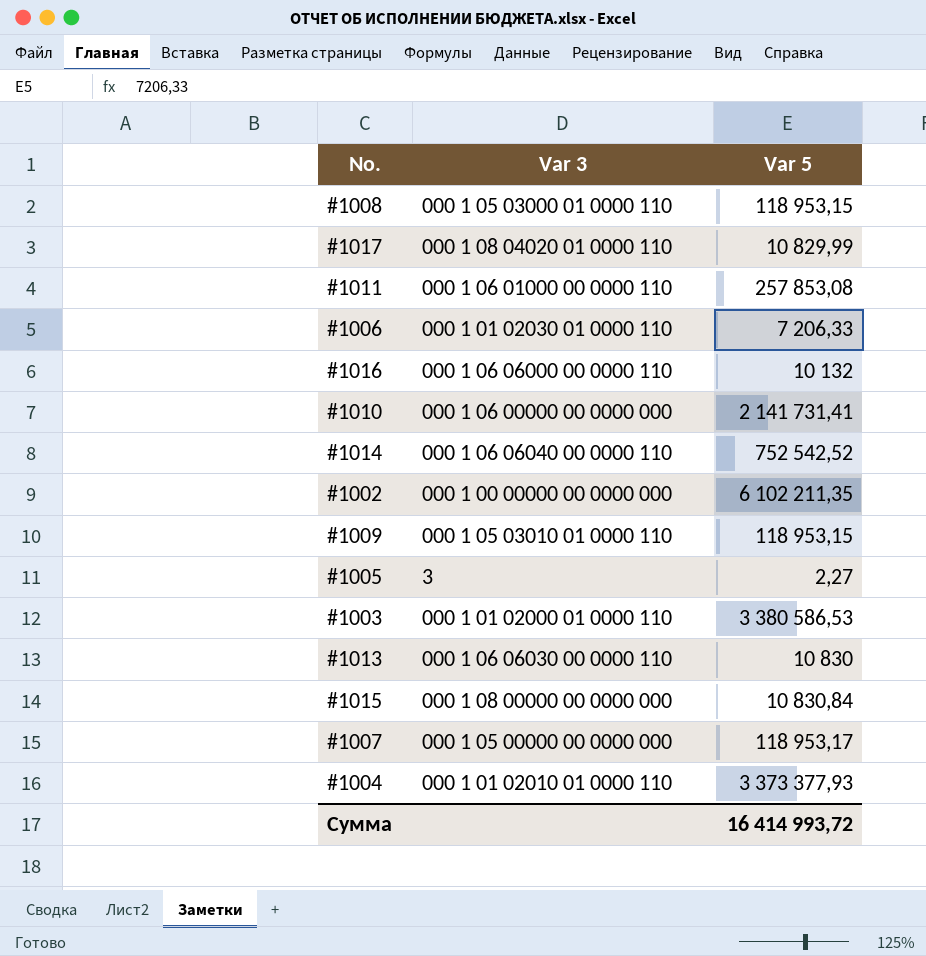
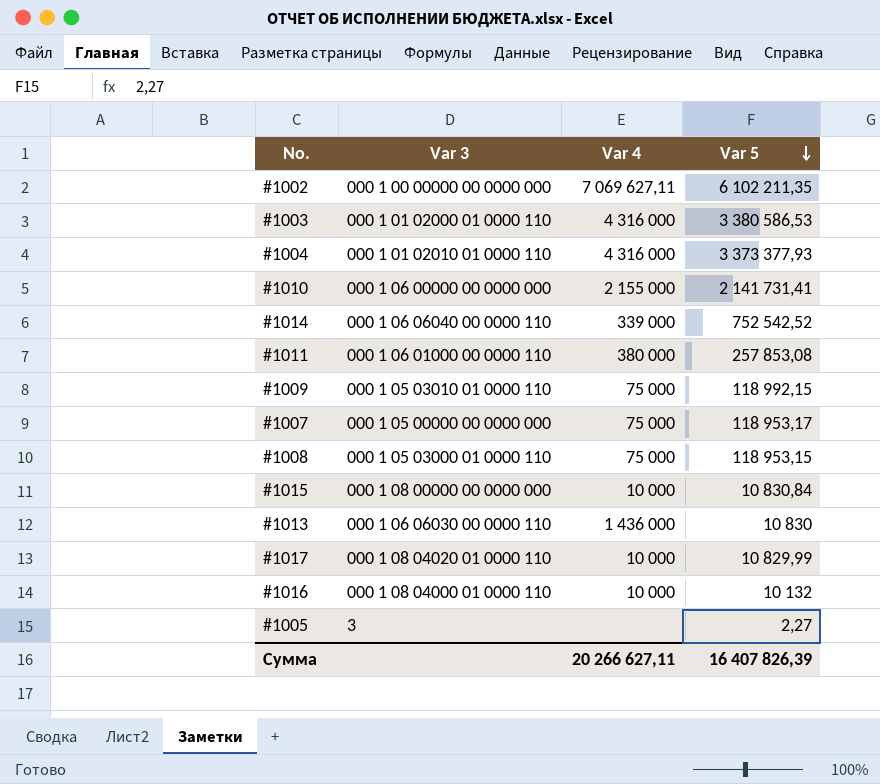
row order: none -> Var 5 descending
column Var 4 | position: none -> 3
row #1006: 000 1 01 02030 01 0000 110 | 7 206,33 -> none
#1009 | Var 5: 118 953,15 -> 118 992,15
#1016 | Var 3: 000 1 06 06000 00 0000 110 -> 000 1 08 04000 01 0000 110
Сумма | Var 5: 16 414 993,72 -> 16 407 826,39

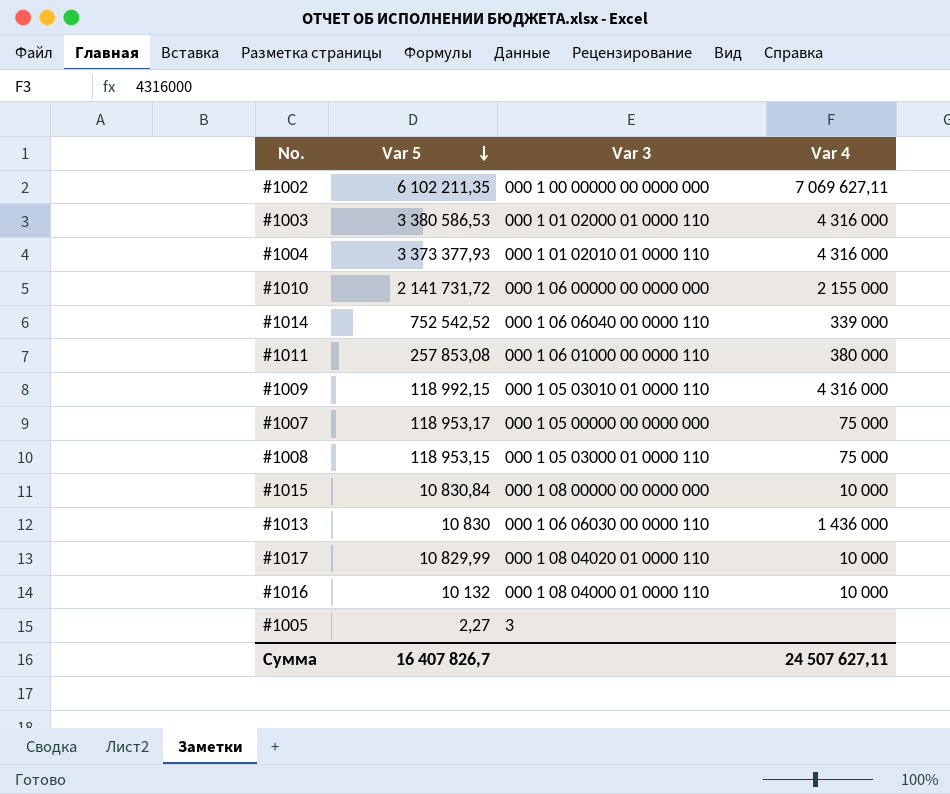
column Var 5 | position: 4 -> 2
#1010 | Var 5: 2 141 731,41 -> 2 141 731,72
#1009 | Var 4: 75 000 -> 4 316 000
Сумма | Var 5: 16 407 826,39 -> 16 407 826,7
Сумма | Var 4: 20 266 627,11 -> 24 507 627,11

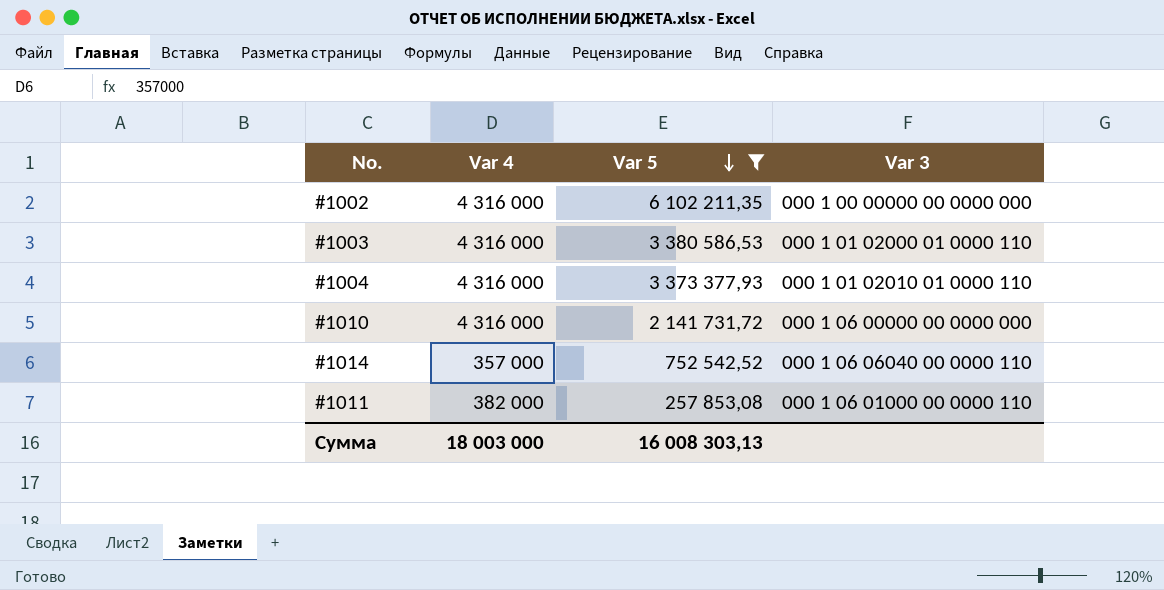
filter: none -> Var 5 >= 257 853,08
column Var 4 | position: 4 -> 2
#1002 | Var 4: 7 069 627,11 -> 4 316 000
#1010 | Var 4: 2 155 000 -> 4 316 000
#1014 | Var 4: 339 000 -> 357 000
#1011 | Var 4: 380 000 -> 382 000
Сумма | Var 4: 24 507 627,11 -> 18 003 000
Сумма | Var 5: 16 407 826,7 -> 16 008 303,13

